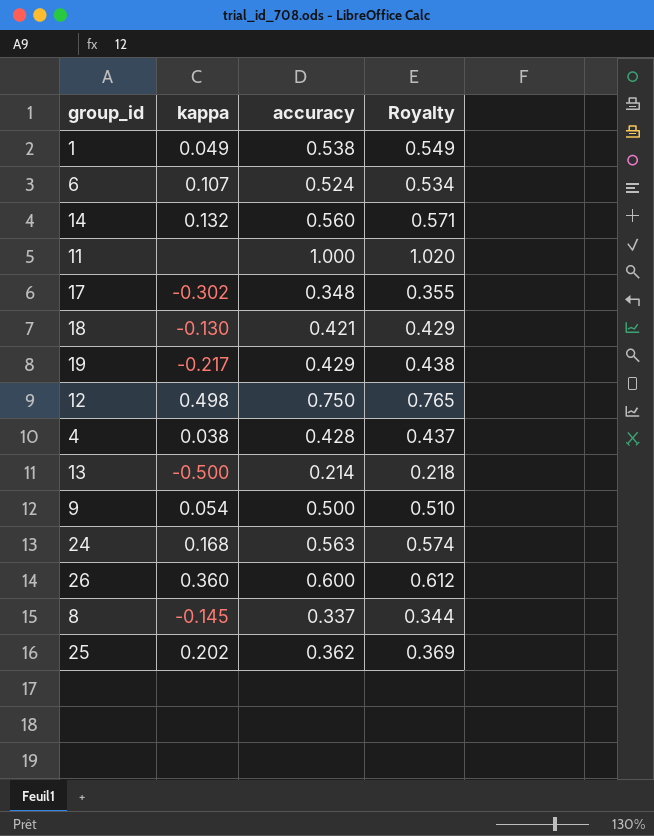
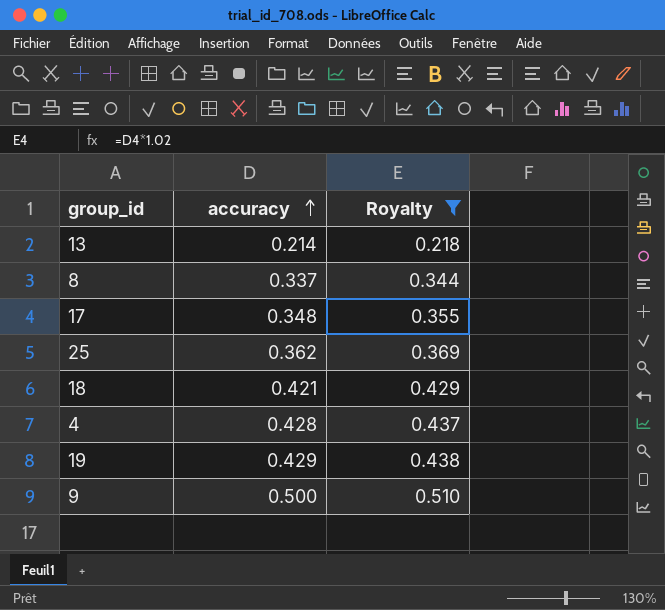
filter: none -> Royalty <= 0.510
row order: none -> accuracy ascending
column kappa | position: 2 -> none

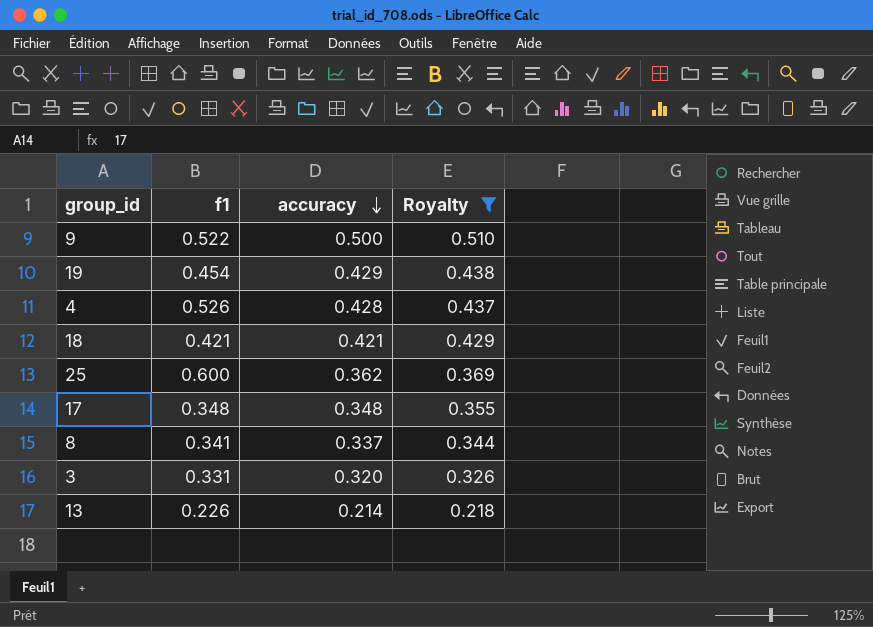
row order: accuracy ascending -> accuracy descending
column f1 | position: none -> 2
row 3: none -> 0.331 | 0.320 | 0.326

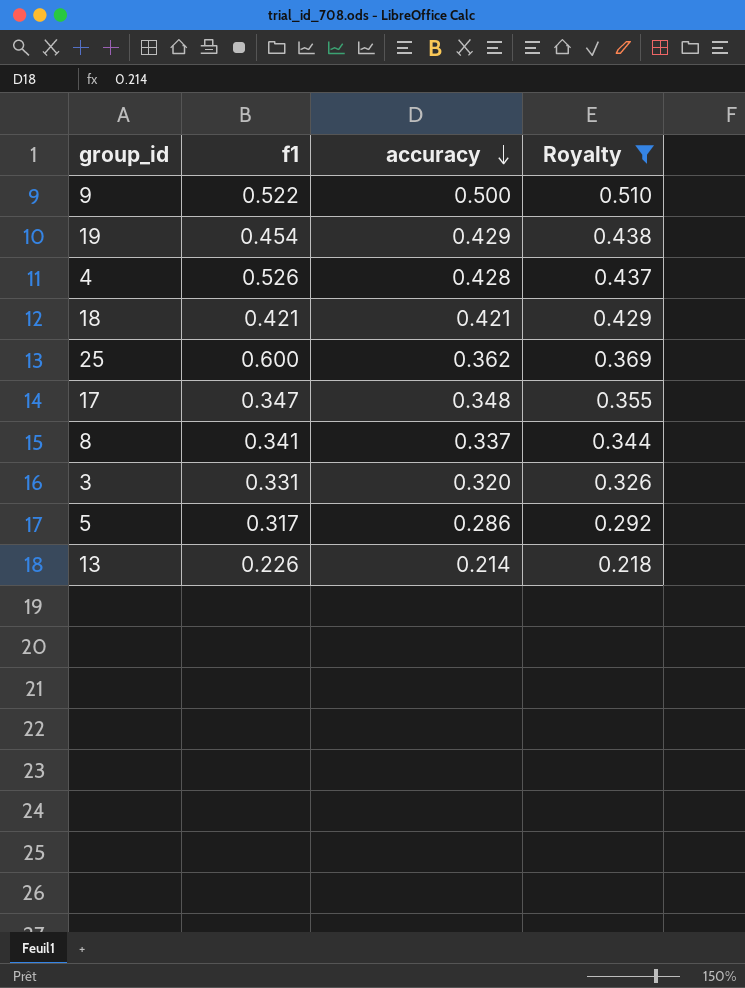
17 | f1: 0.348 -> 0.347
row 5: none -> 0.317 | 0.286 | 0.292

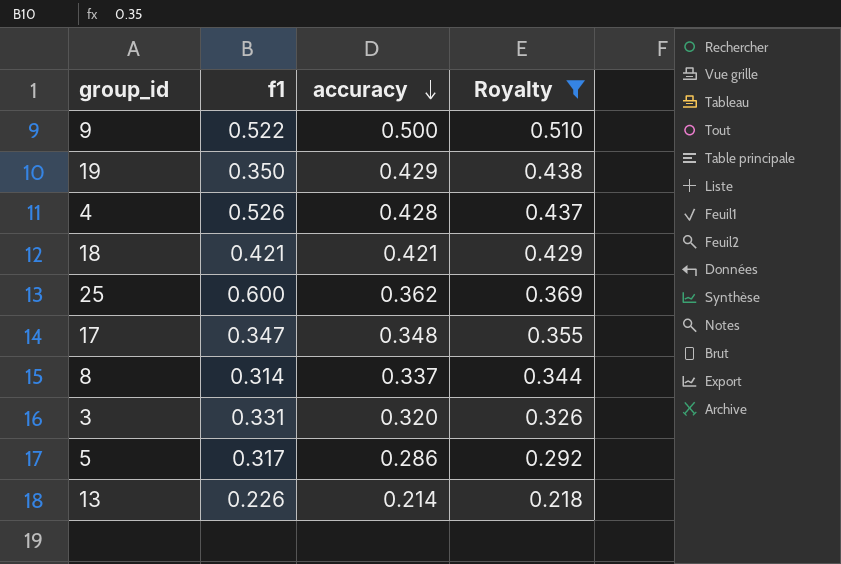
19 | f1: 0.454 -> 0.350
8 | f1: 0.341 -> 0.314

